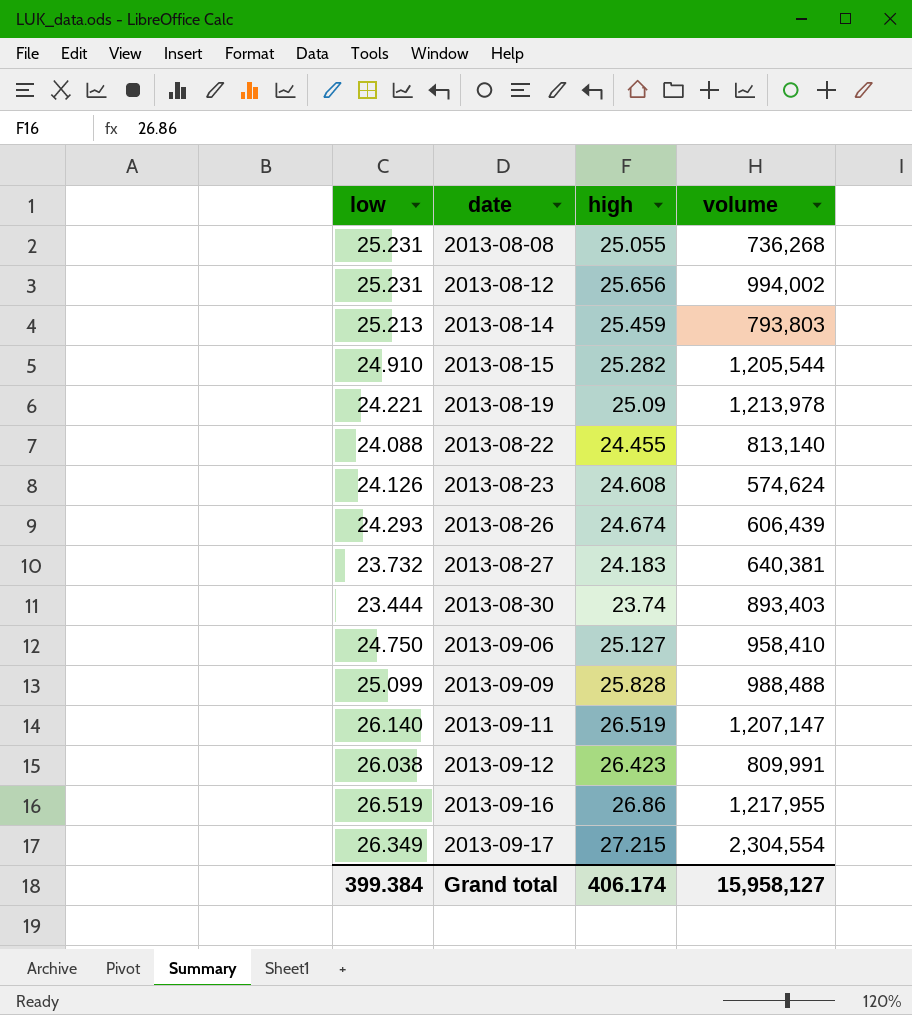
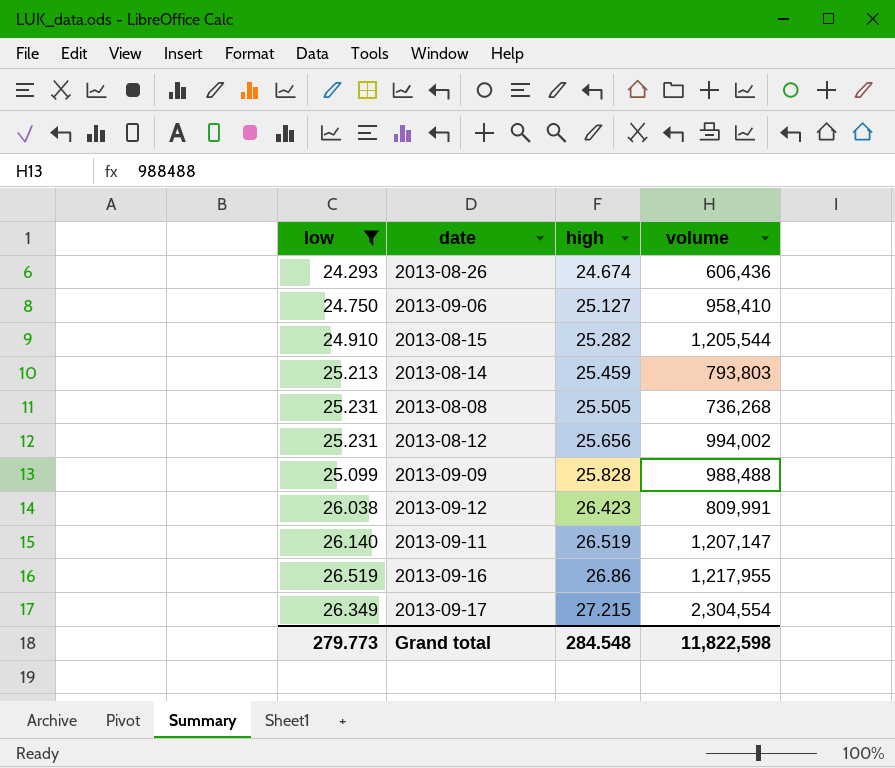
filter: none -> low >= 24.293
row order: date ascending -> high ascending
2013-08-26 | volume: 606,439 -> 606,436
2013-08-08 | high: 25.055 -> 25.505
Grand total | low: 399.384 -> 279.773
Grand total | high: 406.174 -> 284.548
Grand total | volume: 15,958,127 -> 11,822,598

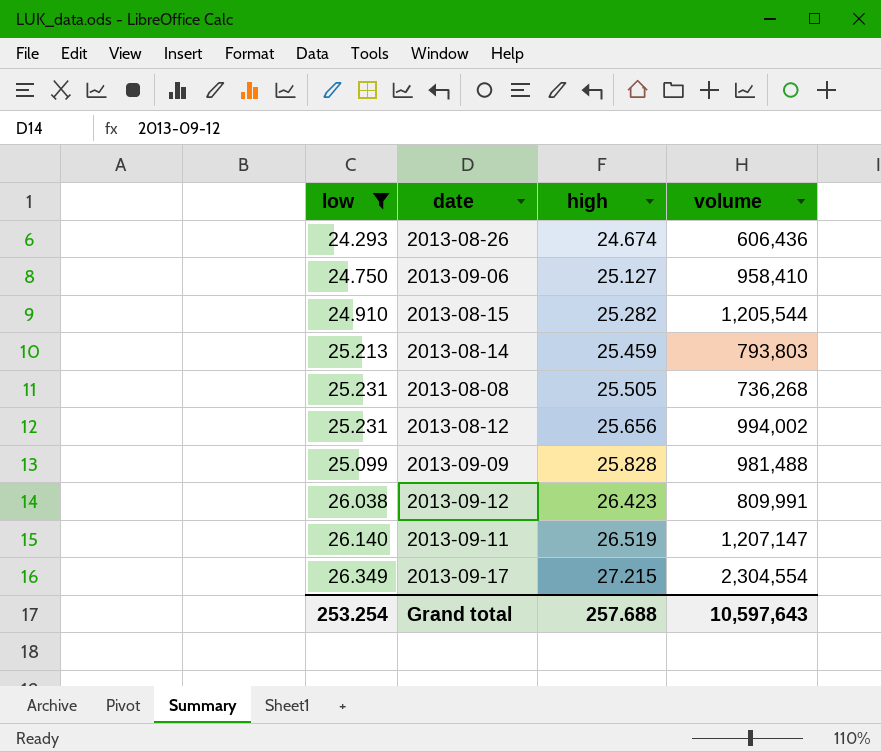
row 2013-09-16: 26.519 | 26.86 | 1,217,955 -> none
2013-09-09 | volume: 988,488 -> 981,488
Grand total | low: 279.773 -> 253.254
Grand total | high: 284.548 -> 257.688
Grand total | volume: 11,822,598 -> 10,597,643

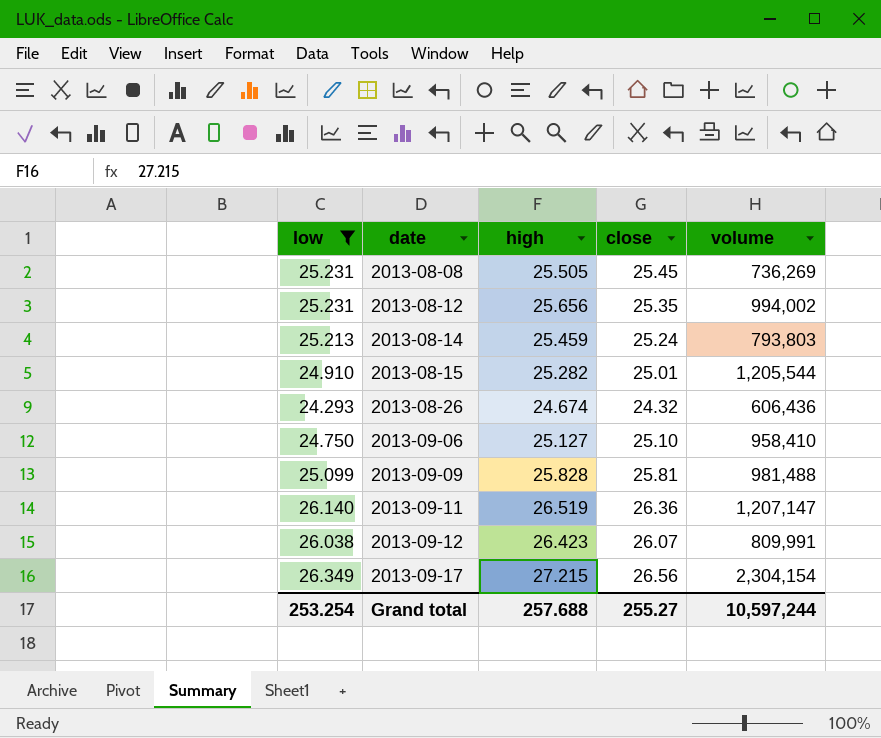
row order: high ascending -> date ascending
column close | position: none -> 4
2013-08-08 | volume: 736,268 -> 736,269
2013-09-17 | volume: 2,304,554 -> 2,304,154
Grand total | volume: 10,597,643 -> 10,597,244

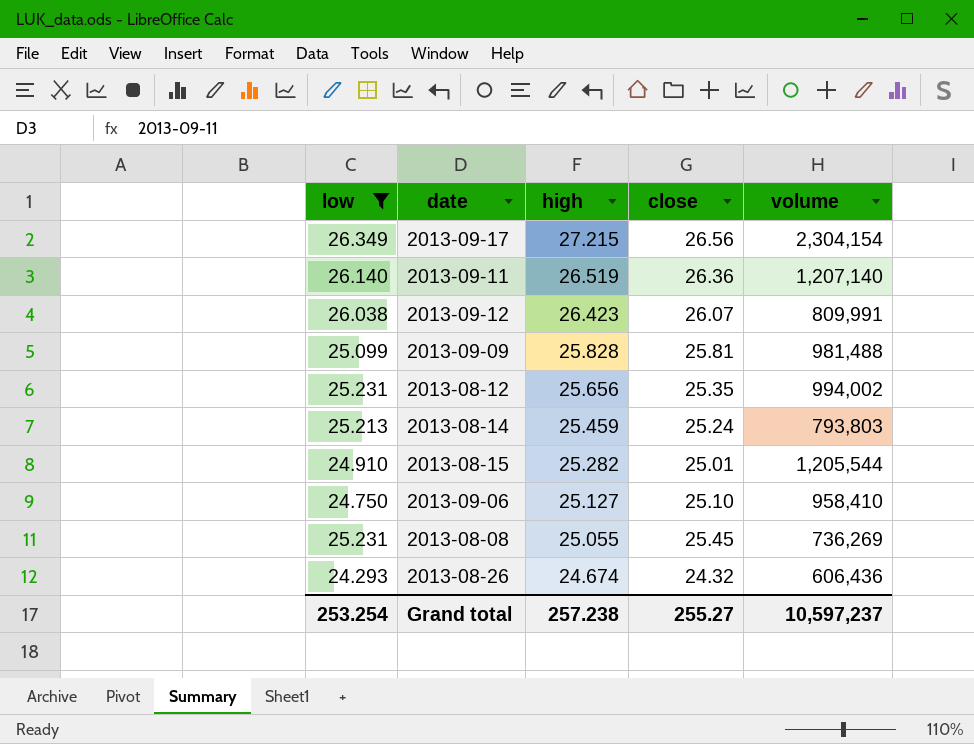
row order: date ascending -> high descending
2013-09-11 | volume: 1,207,147 -> 1,207,140
2013-08-08 | high: 25.505 -> 25.055
Grand total | high: 257.688 -> 257.238
Grand total | volume: 10,597,244 -> 10,597,237

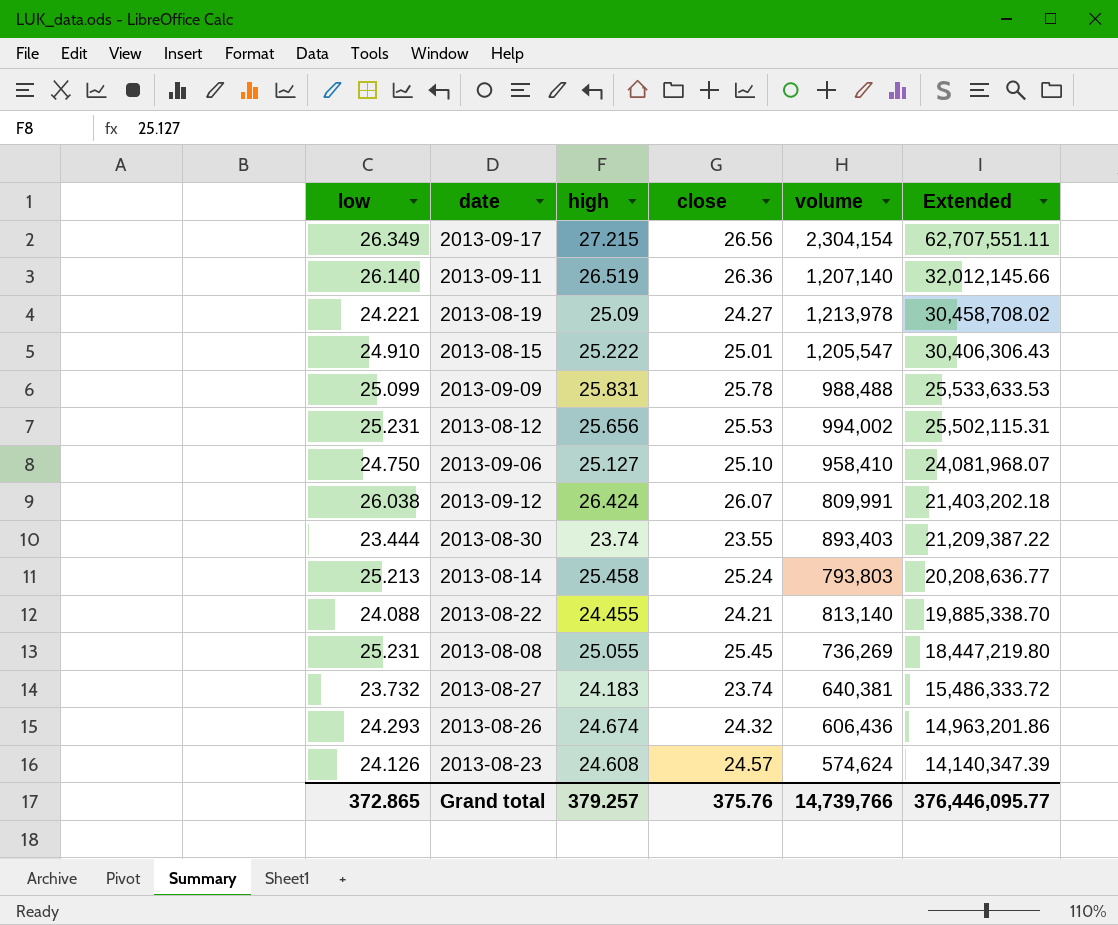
filter: low >= 24.293 -> none
row order: high descending -> Extended descending
column Extended | formula: none -> [high] * [volume]
2013-08-15 | high: 25.282 -> 25.222
2013-08-15 | volume: 1,205,544 -> 1,205,547
2013-09-09 | high: 25.828 -> 25.831
2013-09-09 | close: 25.81 -> 25.78
2013-09-09 | volume: 981,488 -> 988,488
2013-08-12 | close: 25.35 -> 25.53
2013-09-12 | high: 26.423 -> 26.424
2013-08-14 | high: 25.459 -> 25.458
Grand total | low: 253.254 -> 372.865
Grand total | high: 257.238 -> 379.257
Grand total | close: 255.27 -> 375.76
Grand total | volume: 10,597,237 -> 14,739,766

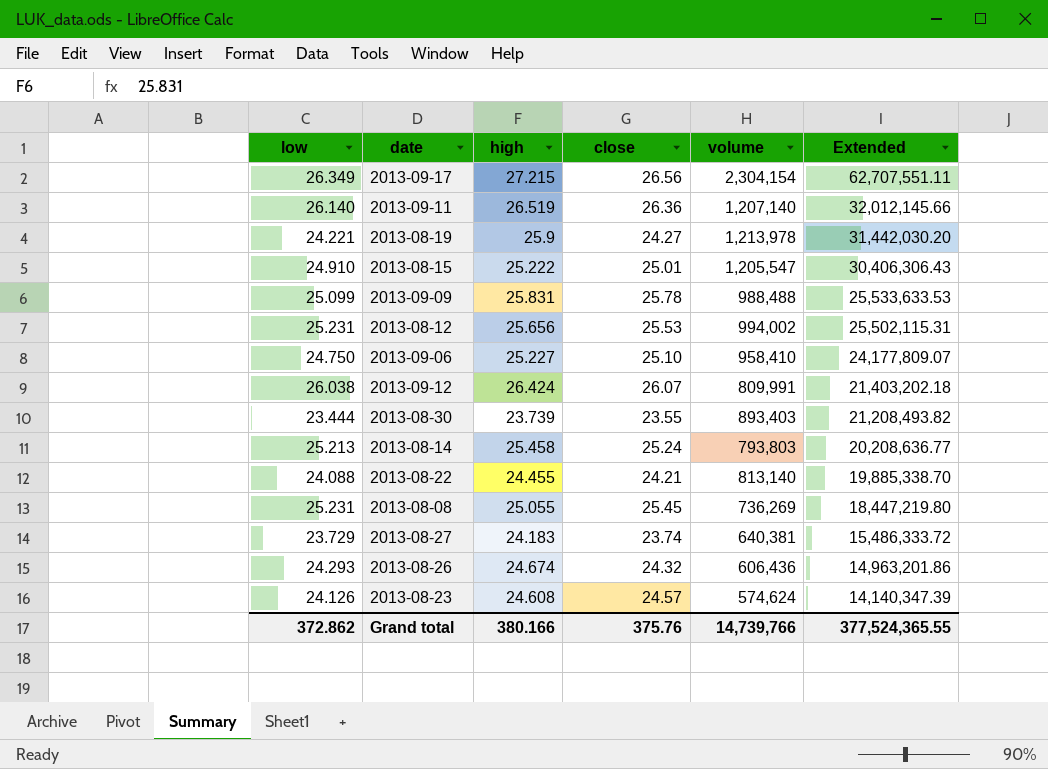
2013-08-19 | high: 25.09 -> 25.9
2013-08-19 | Extended: 30,458,708.02 -> 31,442,030.20
2013-09-06 | high: 25.127 -> 25.227
2013-09-06 | Extended: 24,081,968.07 -> 24,177,809.07
2013-08-30 | high: 23.74 -> 23.739
2013-08-30 | Extended: 21,209,387.22 -> 21,208,493.82
2013-08-27 | low: 23.732 -> 23.729
Grand total | low: 372.865 -> 372.862
Grand total | high: 379.257 -> 380.166
Grand total | Extended: 376,446,095.77 -> 377,524,365.55

